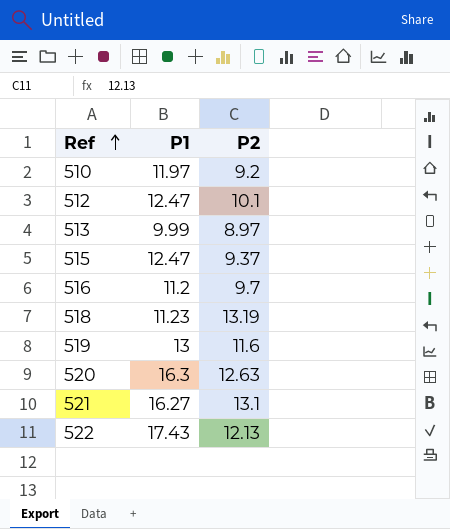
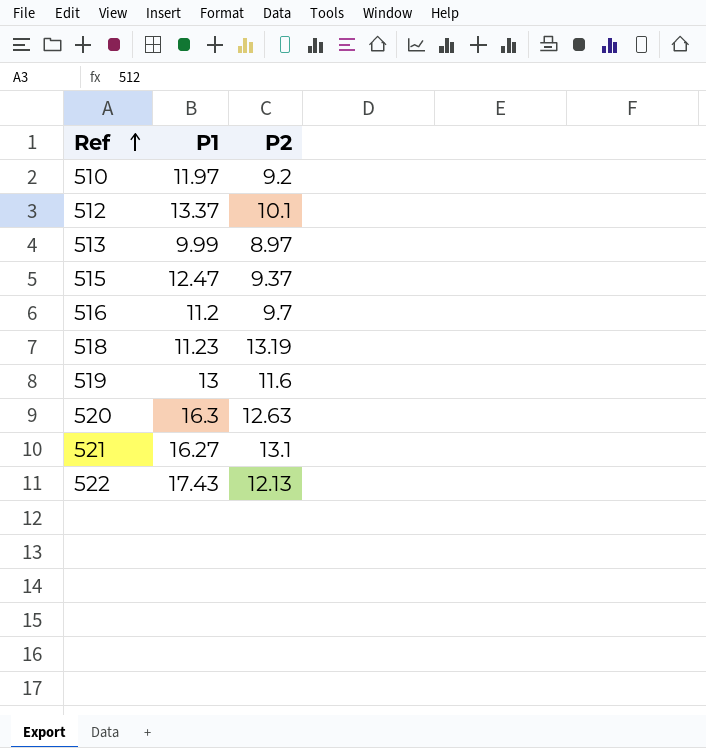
512 | P1: 12.47 -> 13.37

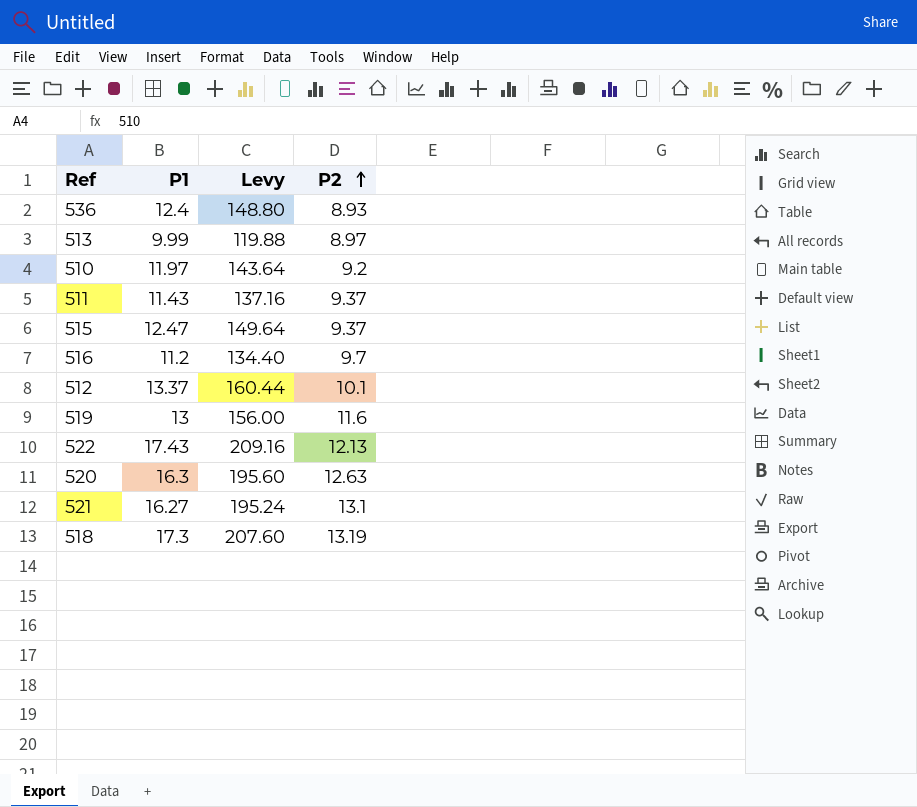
row order: Ref ascending -> P2 ascending
column Levy | formula: none -> [P1] * 12
row 536: none -> 12.4 | 148.80 | 8.93
row 511: none -> 11.43 | 137.16 | 9.37
518 | P1: 11.23 -> 17.3

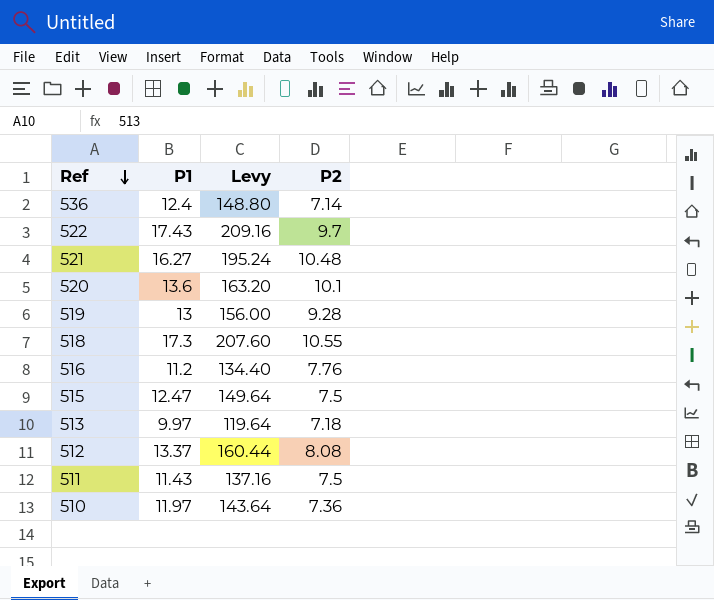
row order: P2 ascending -> Ref descending
536 | P2: 8.93 -> 7.14
522 | P2: 12.13 -> 9.7
521 | P2: 13.1 -> 10.48
520 | P1: 16.3 -> 13.6
520 | Levy: 195.60 -> 163.20
520 | P2: 12.63 -> 10.1
519 | P2: 11.6 -> 9.28
518 | P2: 13.19 -> 10.55
516 | P2: 9.7 -> 7.76
515 | P2: 9.37 -> 7.5
513 | P1: 9.99 -> 9.97
513 | Levy: 119.88 -> 119.64
513 | P2: 8.97 -> 7.18
512 | P2: 10.1 -> 8.08
511 | P2: 9.37 -> 7.5
510 | P2: 9.2 -> 7.36

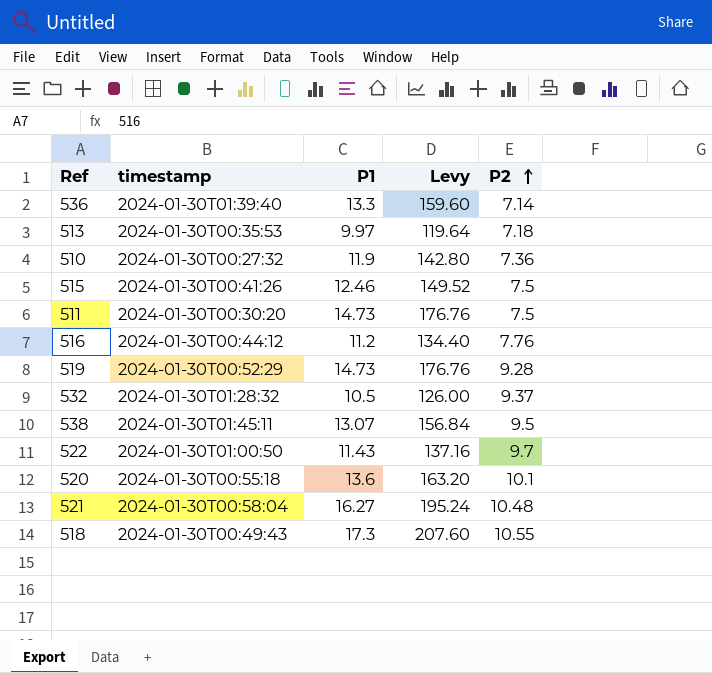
row order: Ref descending -> P2 ascending
column timestamp | position: none -> 2
row 512: 13.37 | 160.44 | 8.08 -> none
536 | P1: 12.4 -> 13.3
536 | Levy: 148.80 -> 159.60
510 | P1: 11.97 -> 11.9
510 | Levy: 143.64 -> 142.80
515 | P1: 12.47 -> 12.46
515 | Levy: 149.64 -> 149.52
511 | P1: 11.43 -> 14.73
511 | Levy: 137.16 -> 176.76
519 | P1: 13 -> 14.73
519 | Levy: 156.00 -> 176.76
row 532: none -> 2024-01-30T01:28:32 | 10.5 | 126.00 | 9.37
row 538: none -> 2024-01-30T01:45:11 | 13.07 | 156.84 | 9.5
522 | P1: 17.43 -> 11.43
522 | Levy: 209.16 -> 137.16

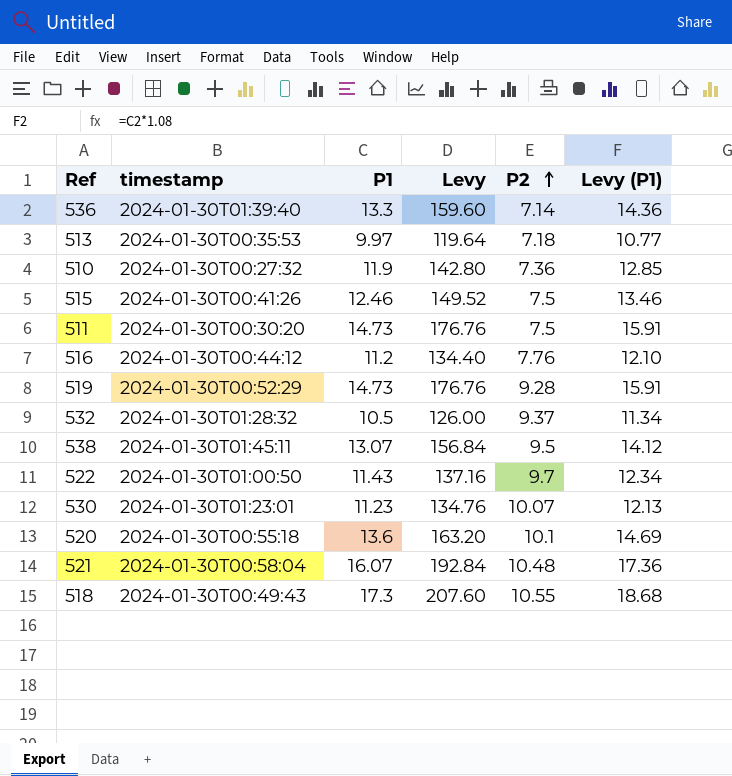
column Levy (P1) | formula: none -> [P1] * 1.08
row 530: none -> 2024-01-30T01:23:01 | 11.23 | 134.76 | 10.07 | 12.13
521 | P1: 16.27 -> 16.07
521 | Levy: 195.24 -> 192.84

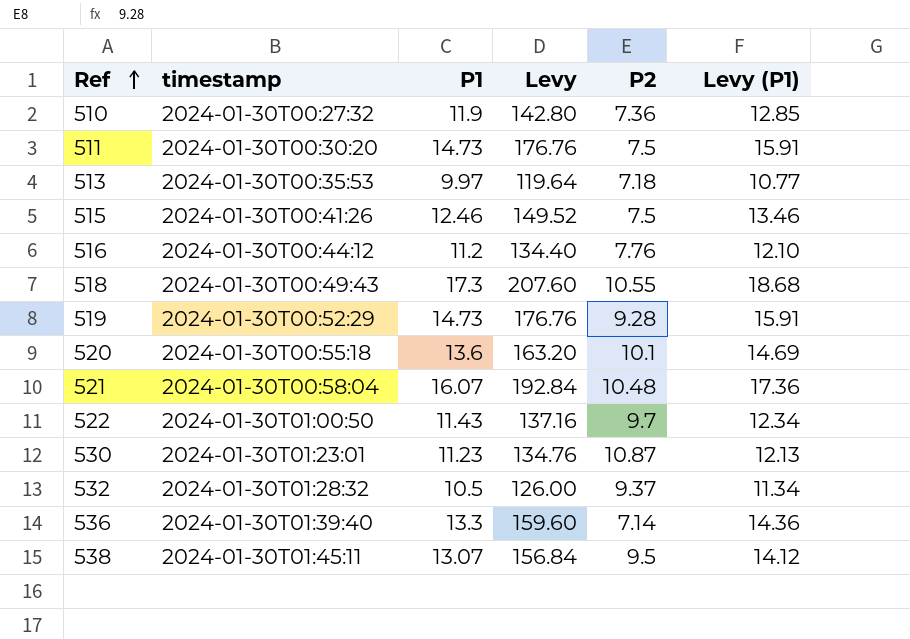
row order: P2 ascending -> Ref ascending
530 | P2: 10.07 -> 10.87

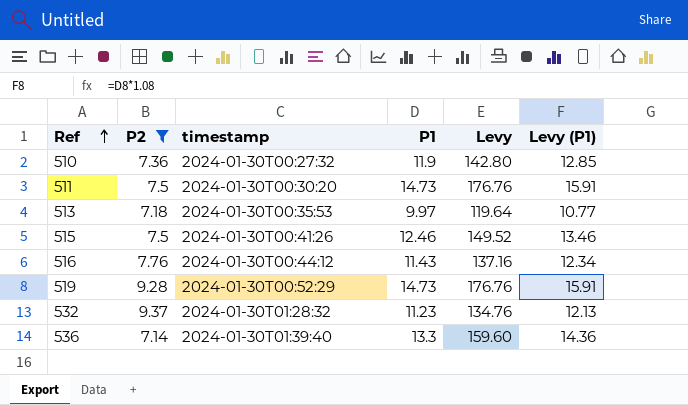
filter: none -> P2 <= 9.37
column P2 | position: 5 -> 2
516 | P1: 11.2 -> 11.43
516 | Levy: 134.40 -> 137.16
516 | Levy (P1): 12.10 -> 12.34
532 | P1: 10.5 -> 11.23
532 | Levy: 126.00 -> 134.76
532 | Levy (P1): 11.34 -> 12.13

